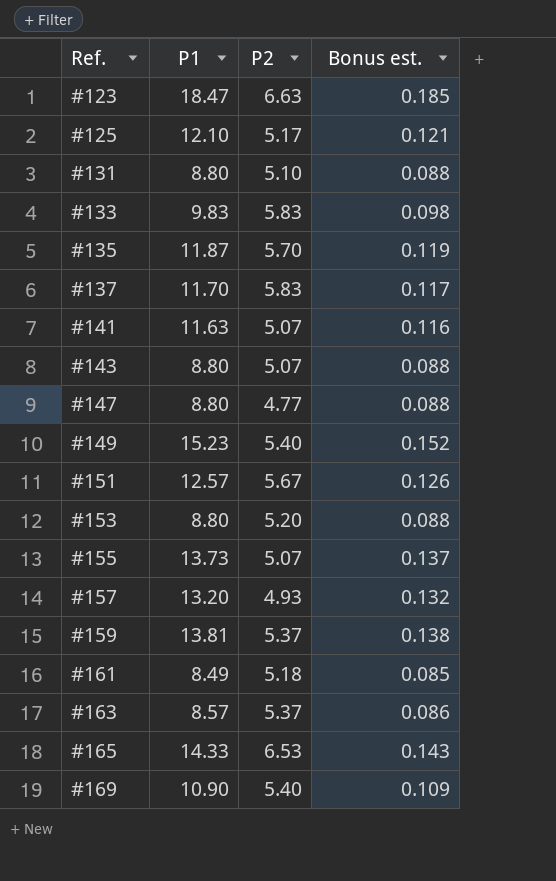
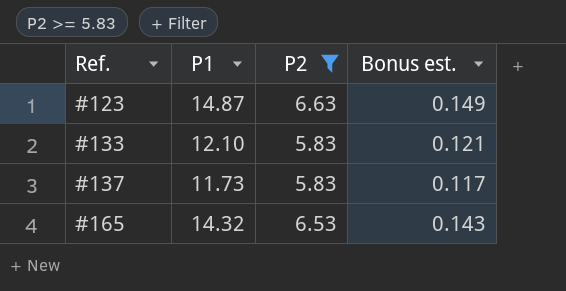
filter: none -> P2 >= 5.83
#123 | P1: 18.47 -> 14.87
#123 | Bonus est.: 0.185 -> 0.149
#133 | P1: 9.83 -> 12.10
#133 | Bonus est.: 0.098 -> 0.121
#137 | P1: 11.70 -> 11.73
#165 | P1: 14.33 -> 14.32

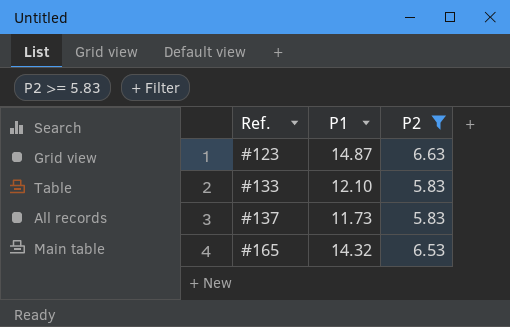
column Bonus est. | formula: [P1] * 0.01 -> none

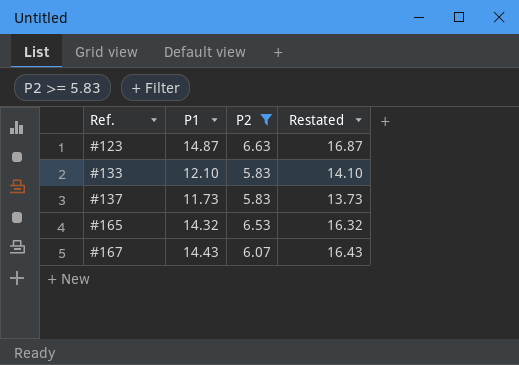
column Restated | formula: none -> [P1] + 2
row #167: none -> 14.43 | 6.07 | 16.43

